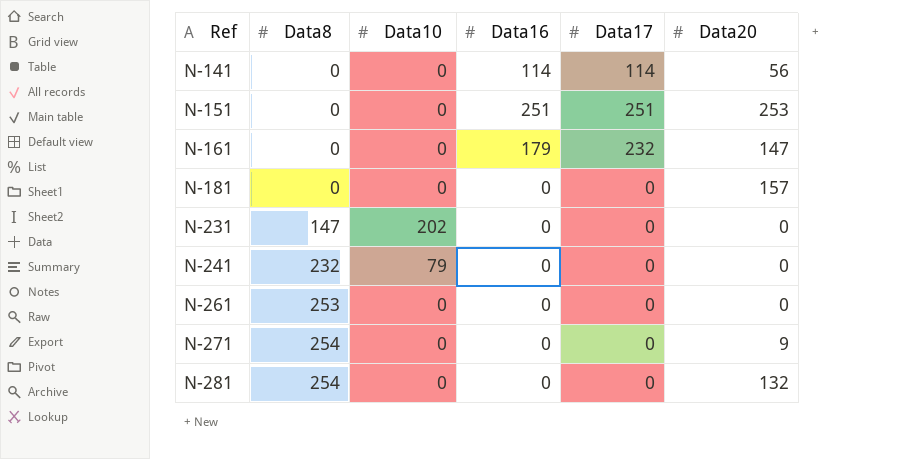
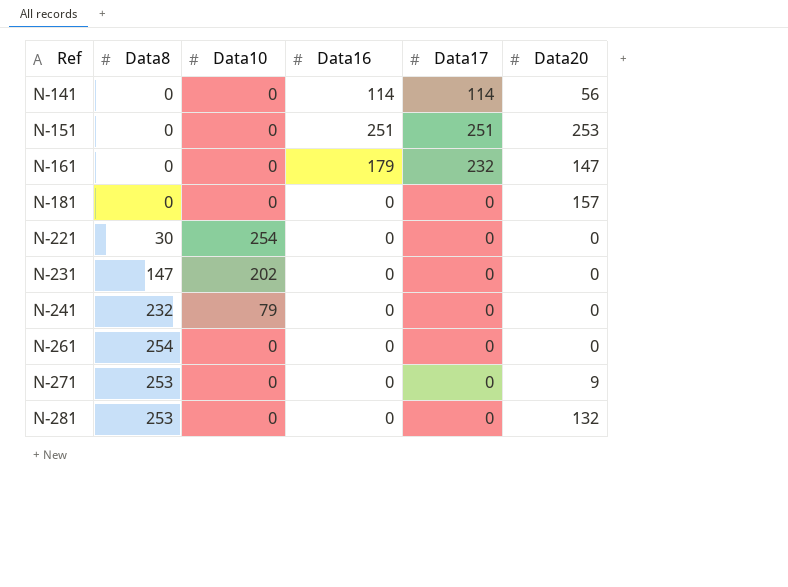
row N-221: none -> 30 | 254 | 0 | 0 | 0
N-261 | Data8: 253 -> 254
N-271 | Data8: 254 -> 253
N-281 | Data8: 254 -> 253

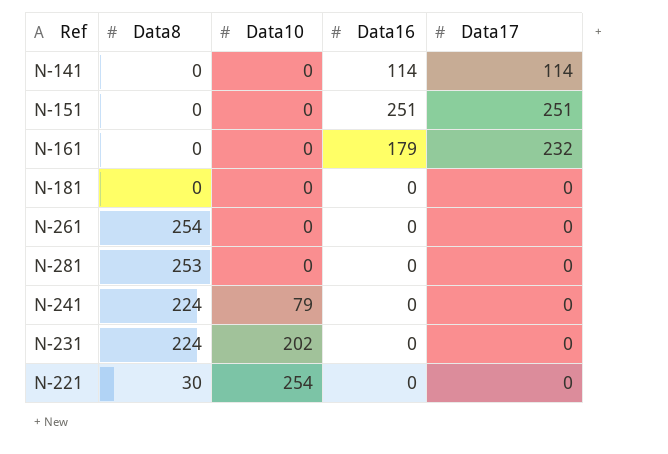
row order: Ref ascending -> Data10 ascending
column Data20 | position: 6 -> none
row N-271: 253 | 0 | 0 | 0 | 9 -> none
N-241 | Data8: 232 -> 224
N-231 | Data8: 147 -> 224

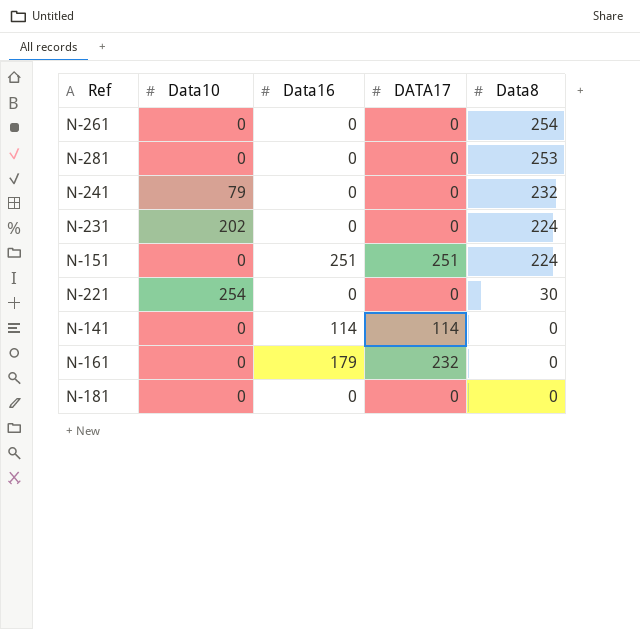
row order: Data10 ascending -> Data8 descending
column name: Data17 -> DATA17
column Data8 | position: 2 -> 5
N-241 | Data8: 224 -> 232
N-151 | Data8: 0 -> 224

